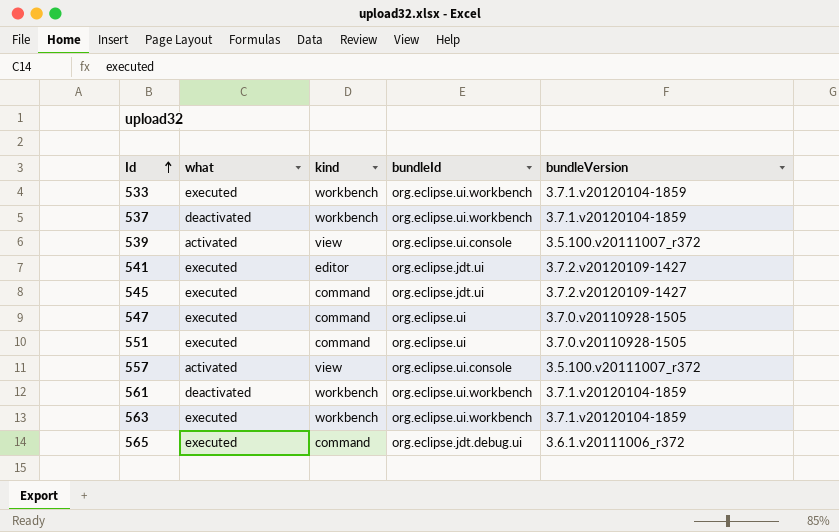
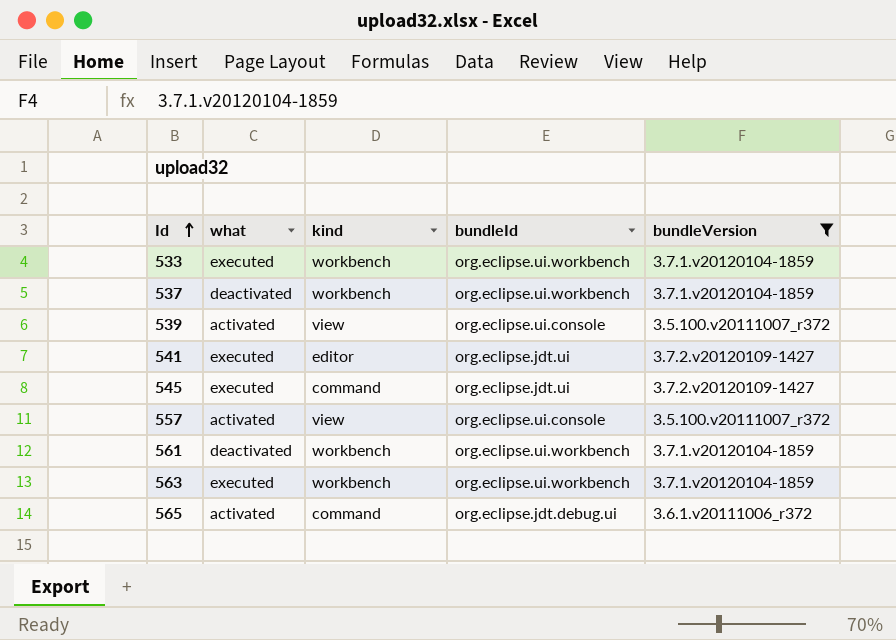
filter: none -> bundleVersion != 3.7.0.v20110928-1505
565 | what: executed -> activated

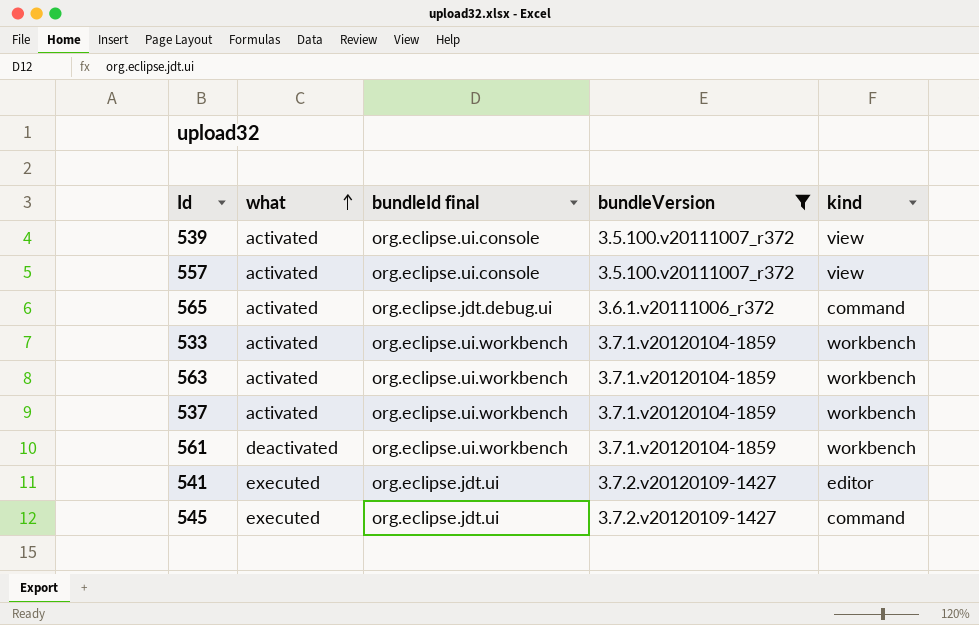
row order: Id ascending -> what ascending
column name: bundleId -> bundleId final
column kind | position: 3 -> 5
533 | what: executed -> activated
563 | what: executed -> activated
537 | what: deactivated -> activated

